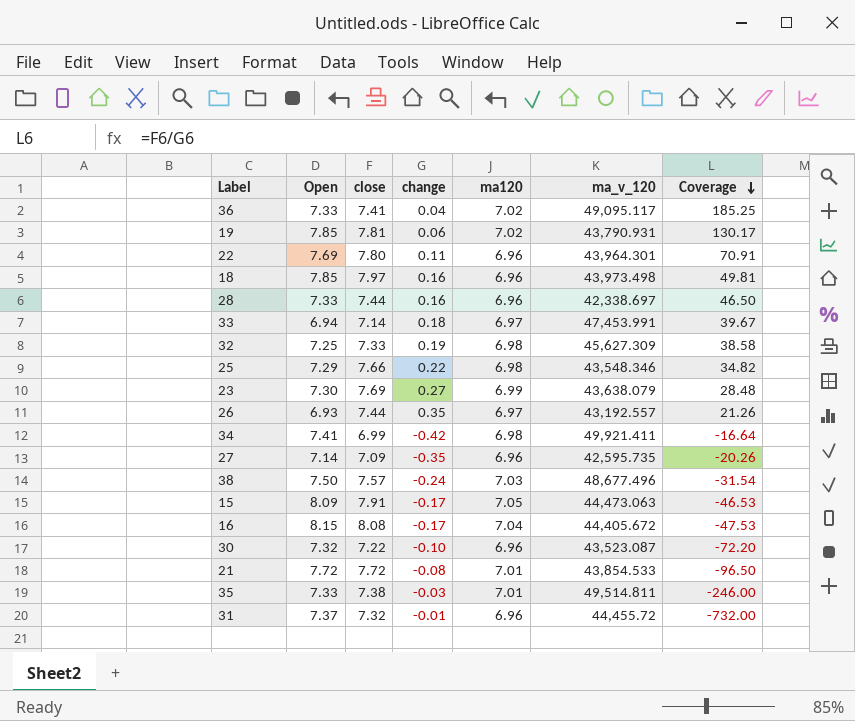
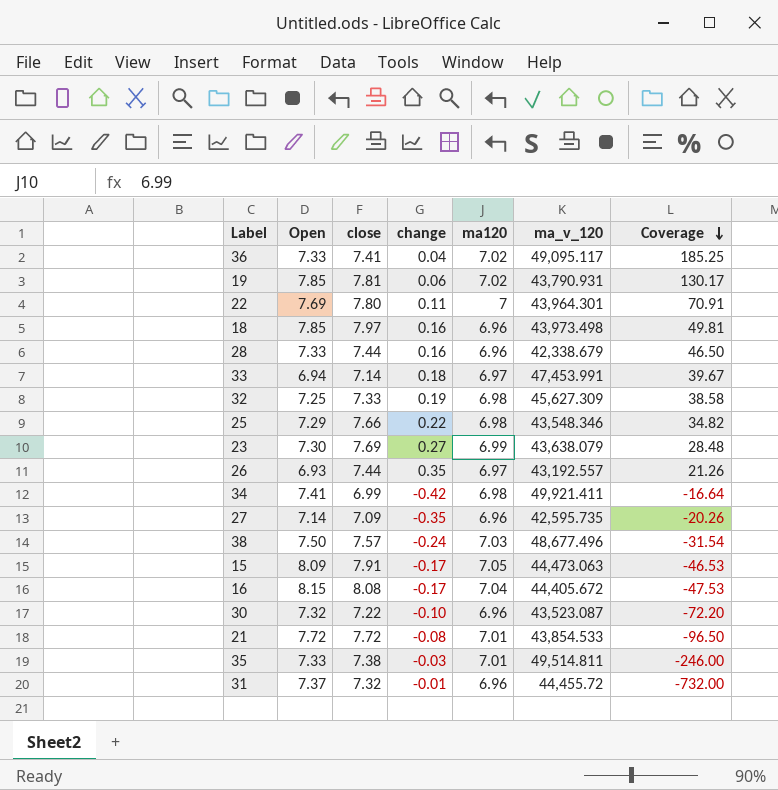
22 | ma120: 6.96 -> 7
28 | ma_v_120: 42,338.697 -> 42,338.679

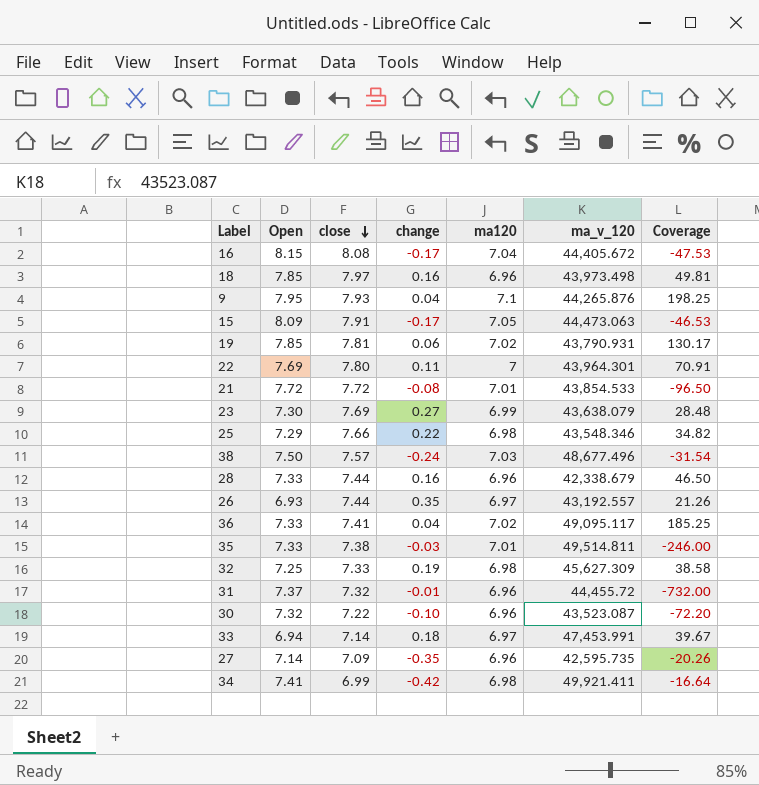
row order: Coverage descending -> close descending
row 9: none -> 7.95 | 7.93 | 0.04 | 7.1 | 44,265.876 | 198.25

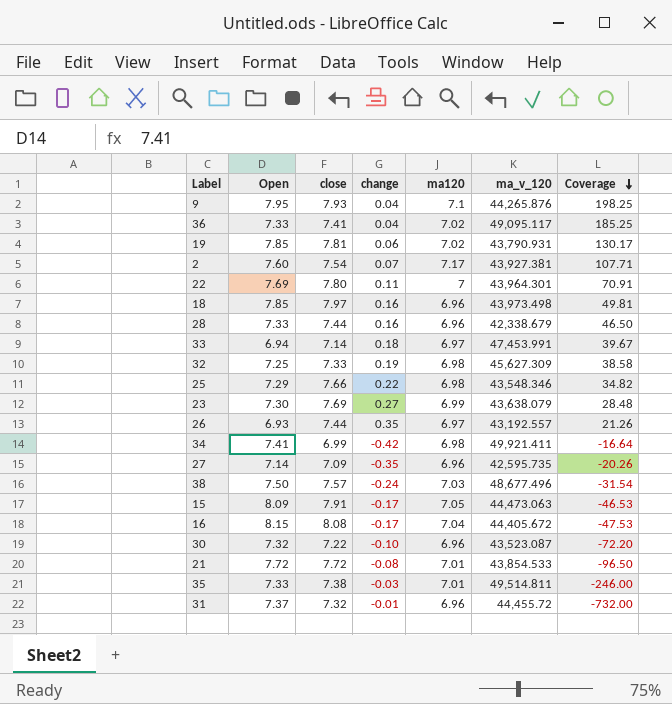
row order: close descending -> Coverage descending
row 2: none -> 7.60 | 7.54 | 0.07 | 7.17 | 43,927.381 | 107.71

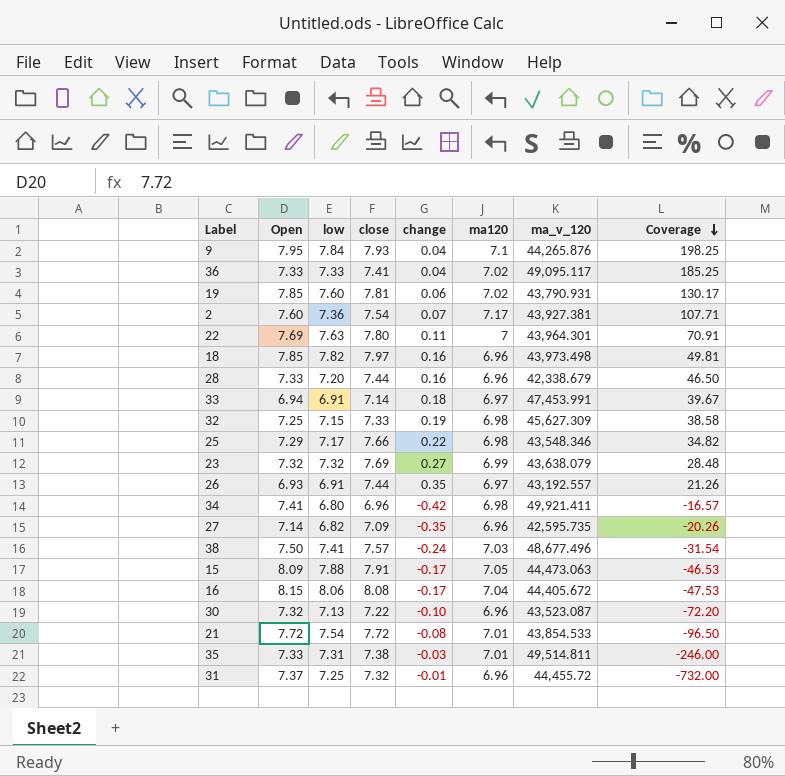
column low | position: none -> 3
23 | Open: 7.30 -> 7.32
34 | close: 6.99 -> 6.96
34 | Coverage: -16.64 -> -16.57

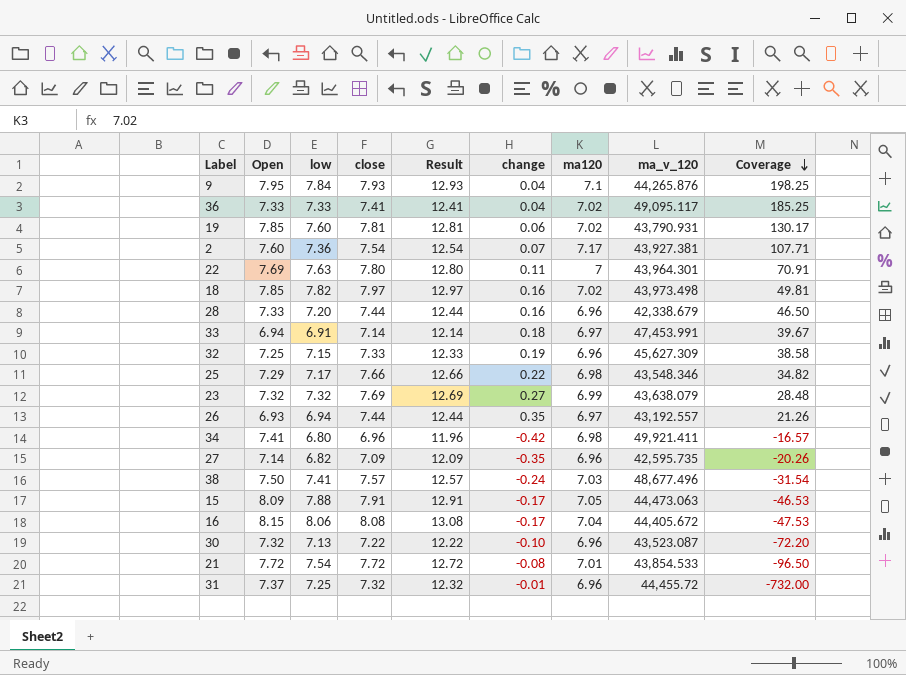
column Result | formula: none -> [close] + 5
row 35: 7.33 | 7.31 | 7.38 | -0.03 | 7.01 | 49,514.811 | -246.00 -> none
18 | ma120: 6.96 -> 7.02
32 | ma120: 6.98 -> 6.96
26 | low: 6.91 -> 6.94

